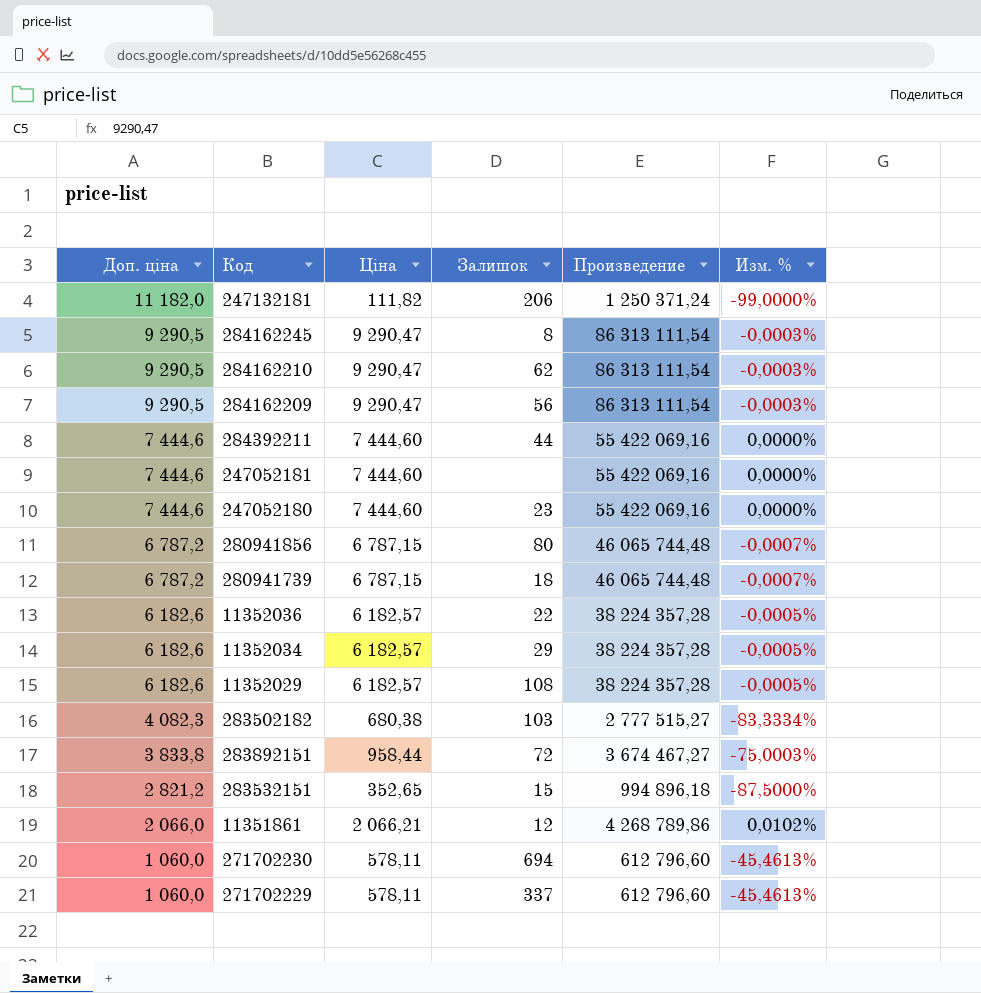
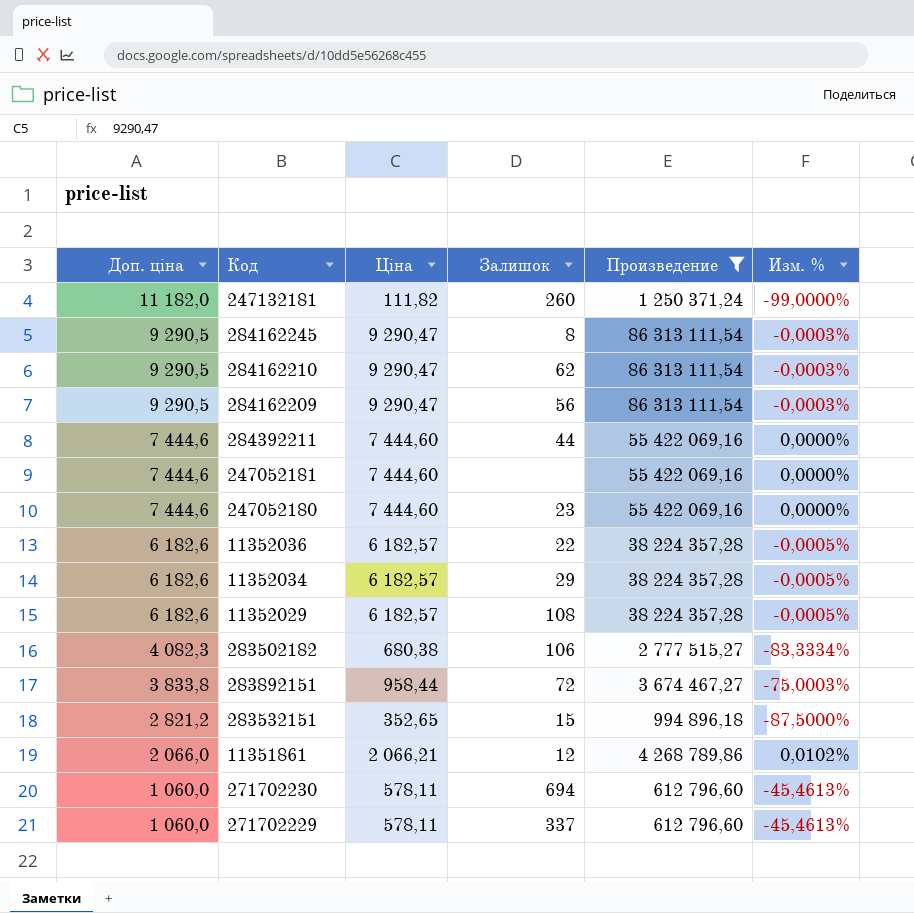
filter: none -> Произведение != 46 065 744,48
247132181 | Залишок: 206 -> 260
283502182 | Залишок: 103 -> 106

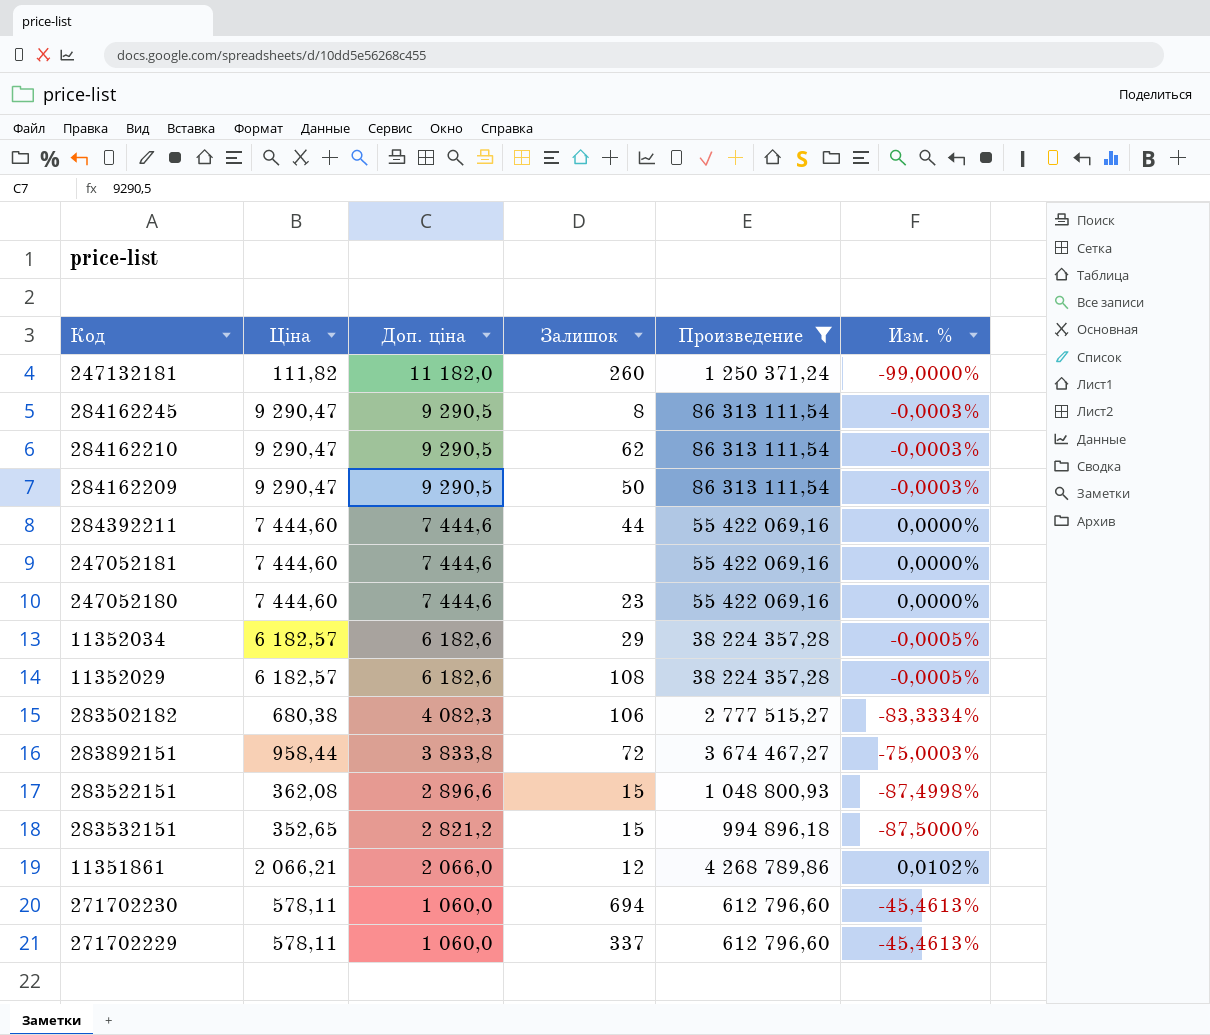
column Доп. ціна | position: 1 -> 3
row 11352036: 6 182,6 | 6 182,57 | 22 | 38 224 357,28 | -0,0005% -> none
284162209 | Залишок: 56 -> 50
row 283522151: none -> 362,08 | 2 896,6 | 15 | 1 048 800,93 | -87,4998%

